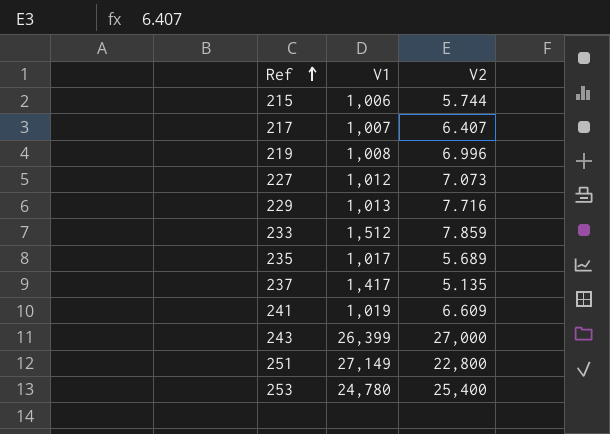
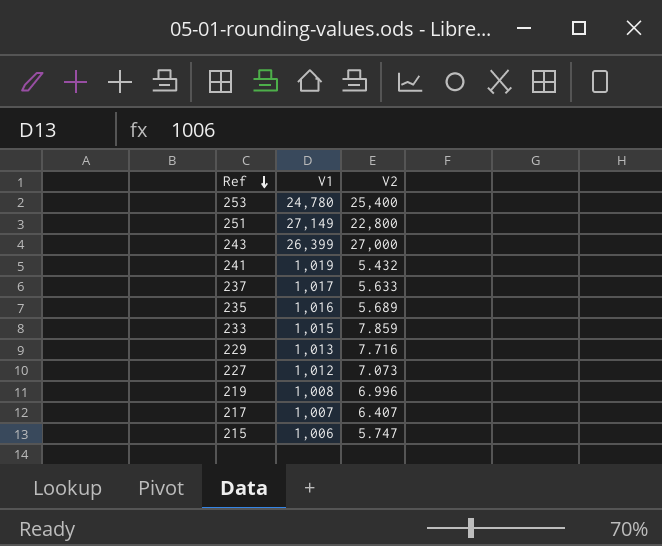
row order: Ref ascending -> Ref descending
241 | V2: 6.609 -> 5.432
237 | V1: 1,417 -> 1,017
237 | V2: 5.135 -> 5.633
235 | V1: 1,017 -> 1,016
233 | V1: 1,512 -> 1,015
215 | V2: 5.744 -> 5.747

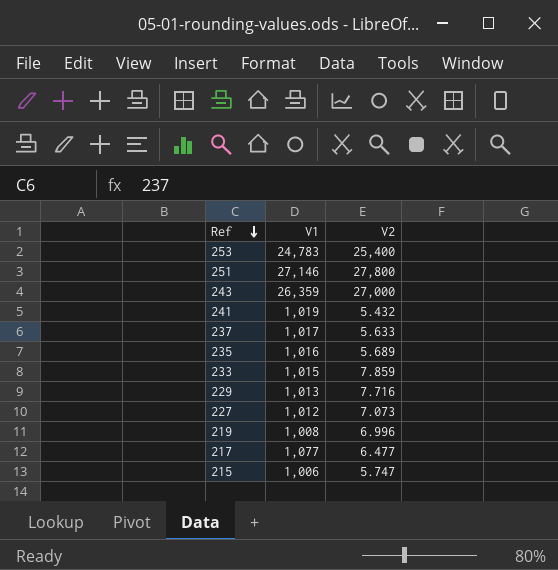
253 | V1: 24,780 -> 24,783
251 | V1: 27,149 -> 27,146
251 | V2: 22,800 -> 27,800
243 | V1: 26,399 -> 26,359
217 | V1: 1,007 -> 1,077
217 | V2: 6.407 -> 6.477

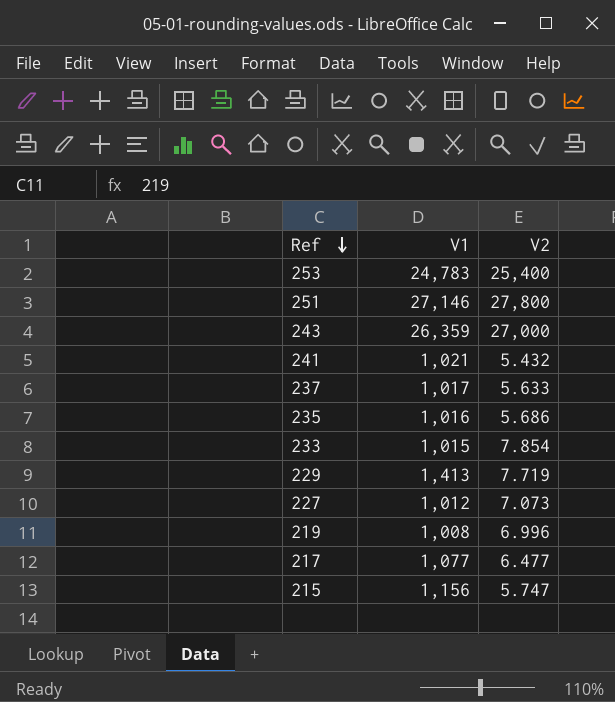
241 | V1: 1,019 -> 1,021
235 | V2: 5.689 -> 5.686
233 | V2: 7.859 -> 7.854
229 | V1: 1,013 -> 1,413
229 | V2: 7.716 -> 7.719
215 | V1: 1,006 -> 1,156

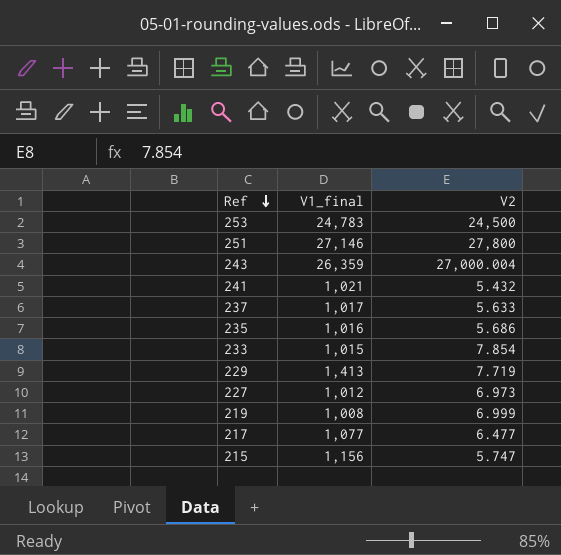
column name: V1 -> V1_final
253 | V2: 25,400 -> 24,500
243 | V2: 27,000 -> 27,000.004
227 | V2: 7.073 -> 6.973
219 | V2: 6.996 -> 6.999

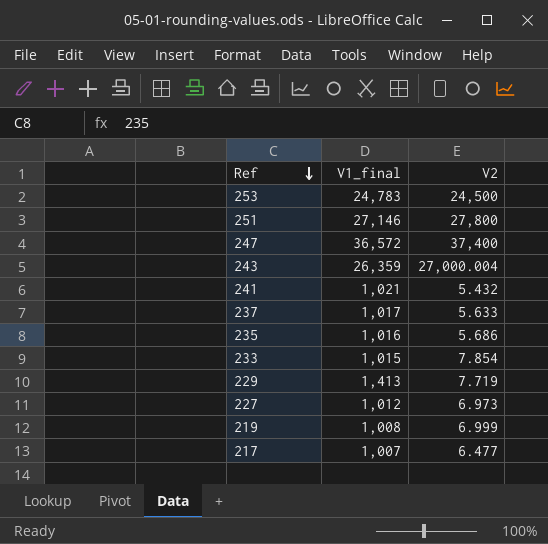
row 215: 1,156 | 5.747 -> none
row 247: none -> 36,572 | 37,400
217 | V1_final: 1,077 -> 1,007

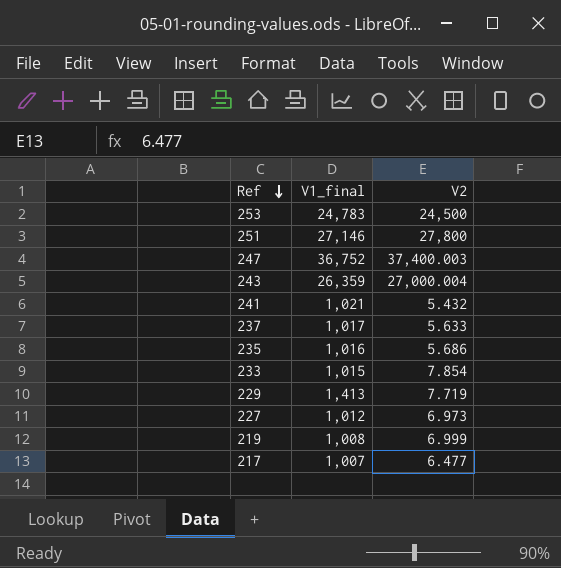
247 | V1_final: 36,572 -> 36,752
247 | V2: 37,400 -> 37,400.003

